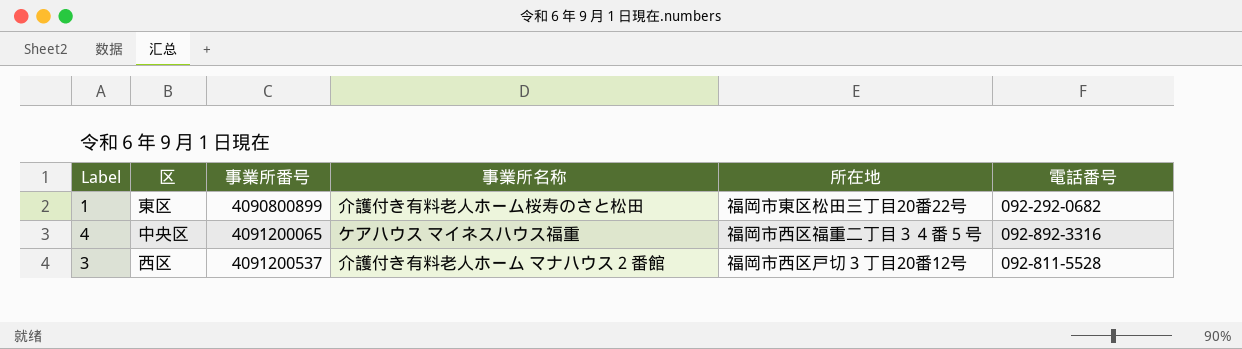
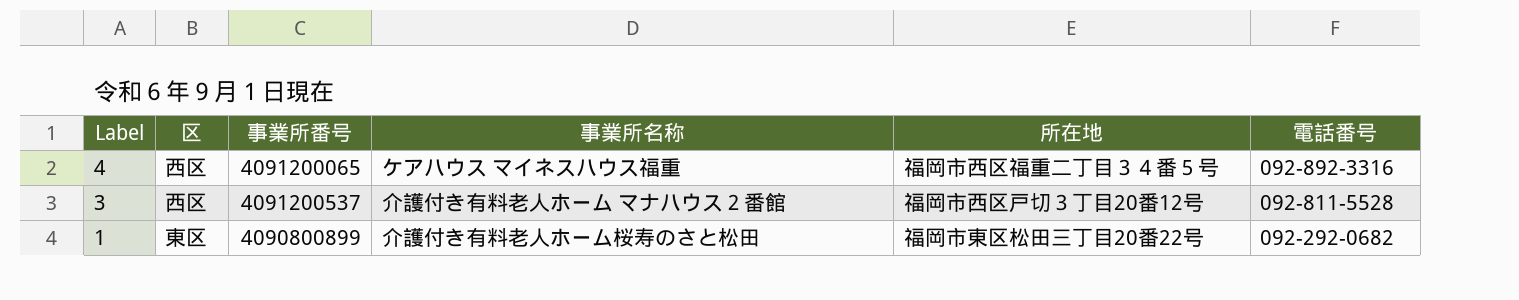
row order: 事業所番号 ascending -> Label descending
4 | 区: 中央区 -> 西区

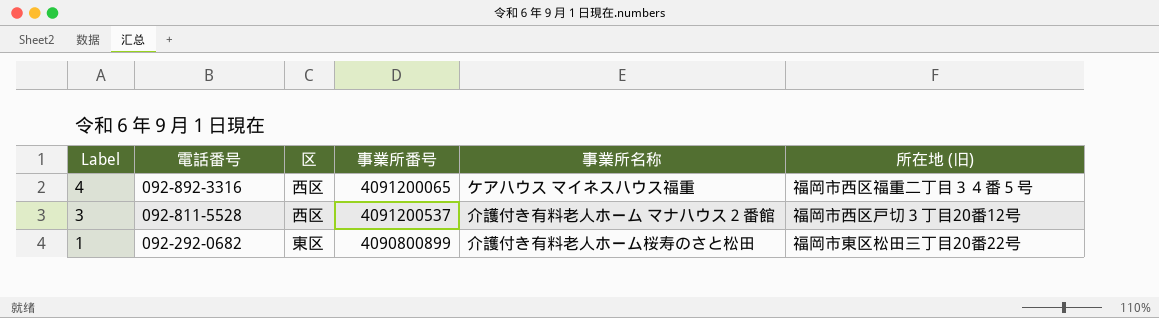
column 電話番号 | position: 6 -> 2
column name: 所在地 -> 所在地 (旧)

